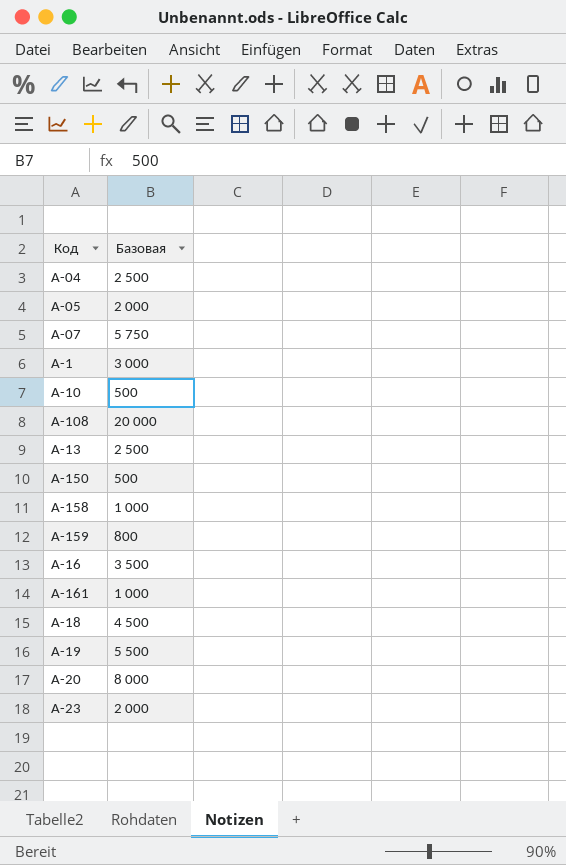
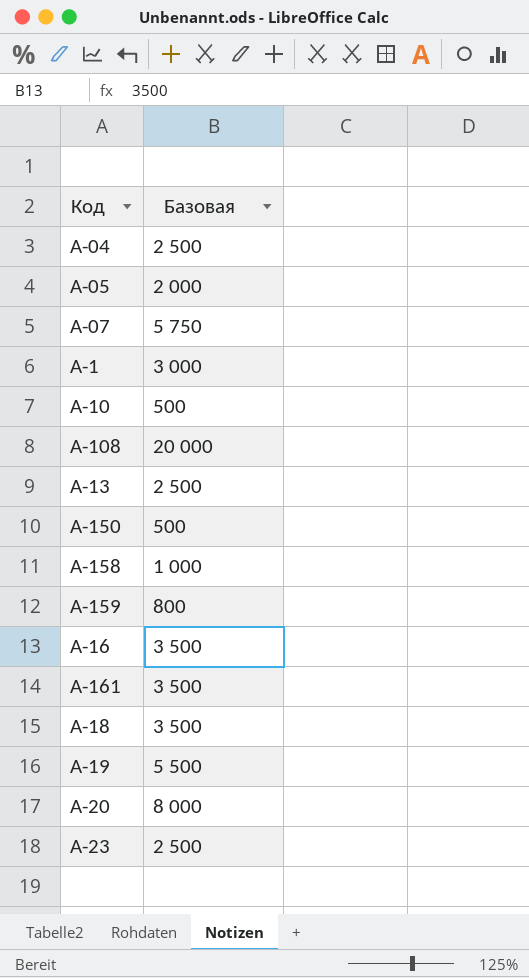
A-161 | Базовая: 1 000 -> 3 500
A-18 | Базовая: 4 500 -> 3 500
A-23 | Базовая: 2 000 -> 2 500

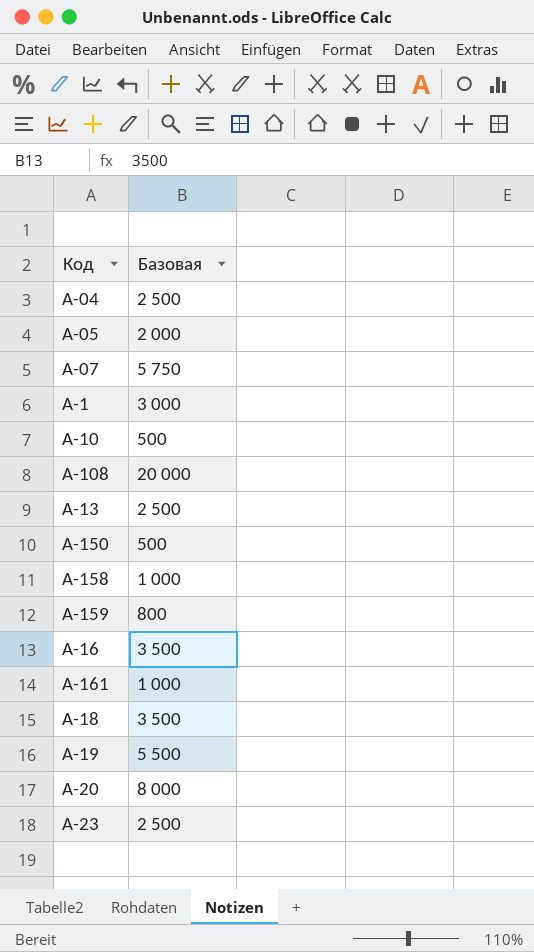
A-161 | Базовая: 3 500 -> 1 000

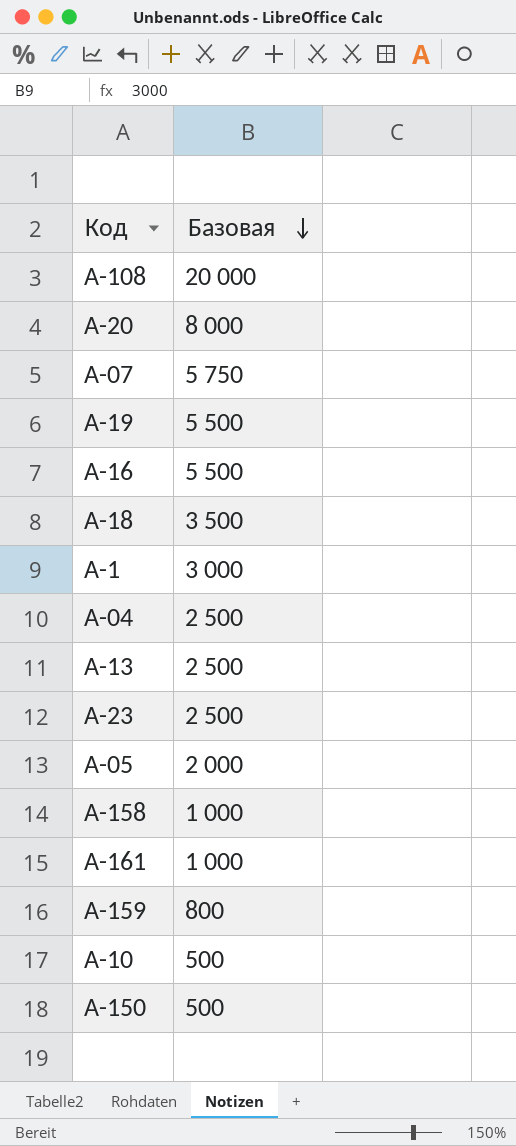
row order: none -> Базовая descending
A-16 | Базовая: 3 500 -> 5 500

